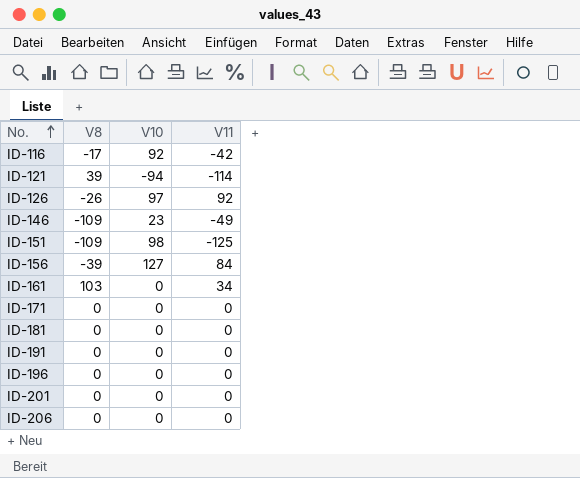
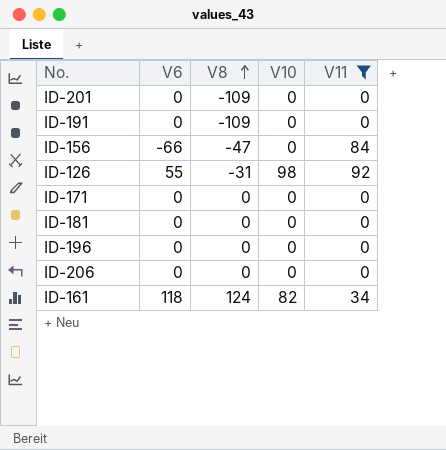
filter: none -> V11 >= 0
row order: No. ascending -> V8 ascending
column V6 | position: none -> 2
ID-201 | V8: 0 -> -109
ID-191 | V8: 0 -> -109
ID-156 | V8: -39 -> -47
ID-156 | V10: 127 -> 0
ID-126 | V8: -26 -> -31
ID-126 | V10: 97 -> 98
ID-161 | V8: 103 -> 124
ID-161 | V10: 0 -> 82

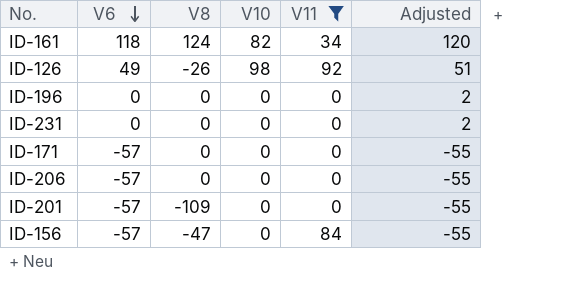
row order: V8 ascending -> V6 descending
column Adjusted | formula: none -> [V6] + 2
row ID-191: 0 | -109 | 0 | 0 -> none
row ID-181: 0 | 0 | 0 | 0 -> none
ID-126 | V6: 55 -> 49
ID-126 | V8: -31 -> -26
row ID-231: none -> 0 | 0 | 0 | 0 | 2
ID-171 | V6: 0 -> -57
ID-206 | V6: 0 -> -57
ID-201 | V6: 0 -> -57
ID-156 | V6: -66 -> -57

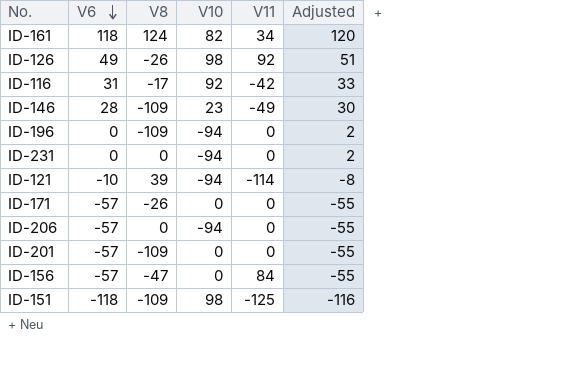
filter: V11 >= 0 -> none
ID-196 | V8: 0 -> -109
ID-196 | V10: 0 -> -94
ID-231 | V10: 0 -> -94
ID-171 | V8: 0 -> -26
ID-206 | V10: 0 -> -94

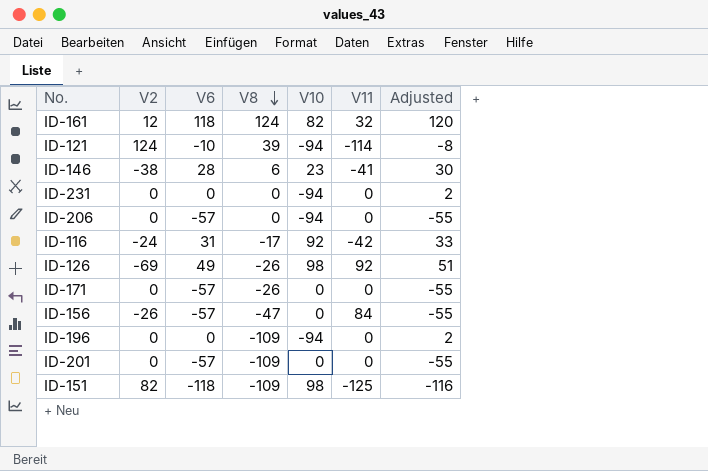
row order: V6 descending -> V8 descending
column V2 | position: none -> 2
ID-161 | V11: 34 -> 32
ID-146 | V8: -109 -> 6
ID-146 | V11: -49 -> -41

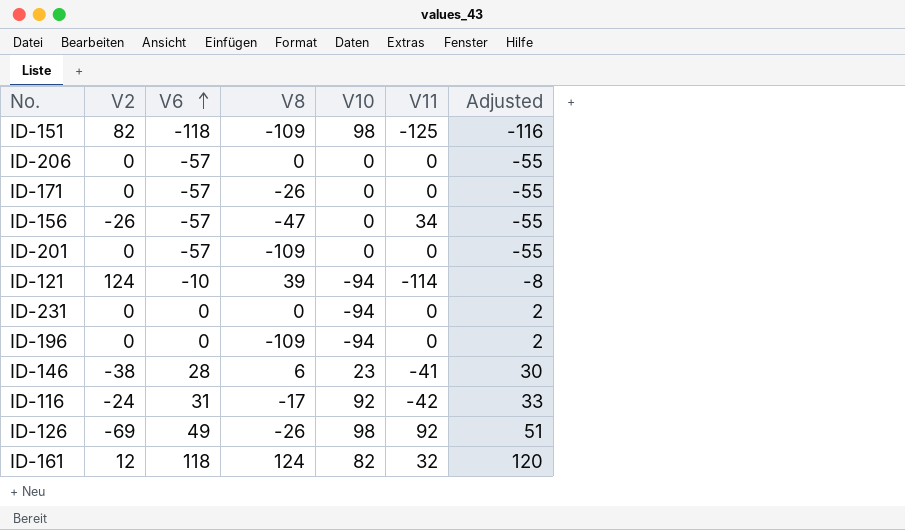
row order: V8 descending -> V6 ascending
ID-206 | V10: -94 -> 0
ID-156 | V11: 84 -> 34

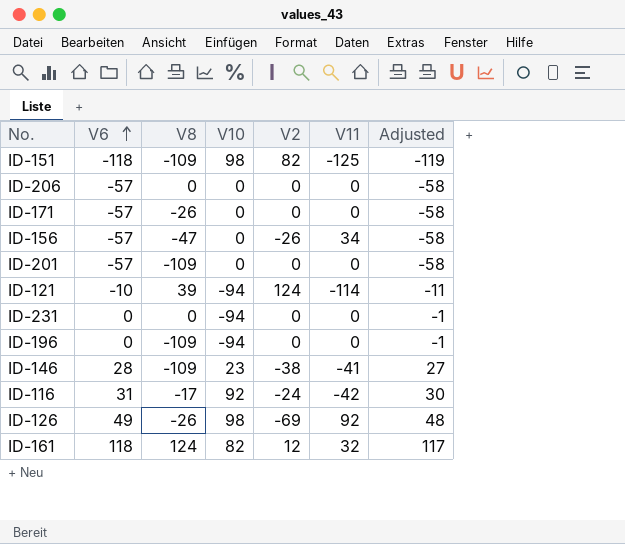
column V2 | position: 2 -> 5
column Adjusted | formula: [V6] + 2 -> [V6] - 1
ID-146 | V8: 6 -> -109

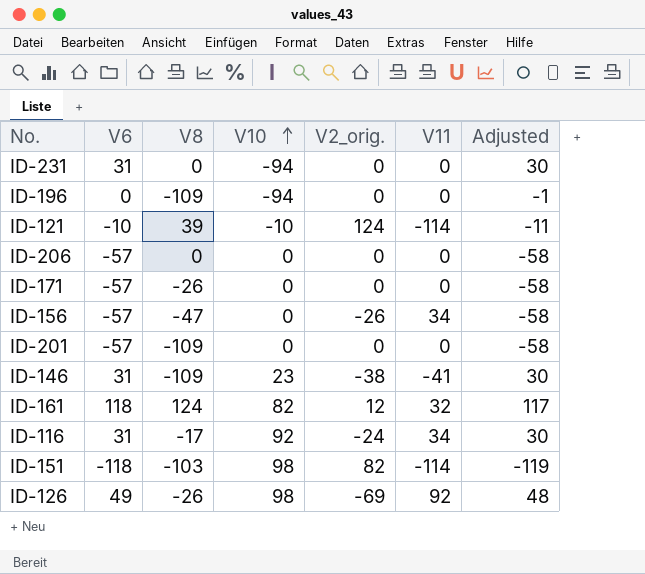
row order: V6 ascending -> V10 ascending
column name: V2 -> V2_orig.
ID-231 | V6: 0 -> 31
ID-231 | Adjusted: -1 -> 30
ID-121 | V10: -94 -> -10
ID-146 | V6: 28 -> 31
ID-146 | Adjusted: 27 -> 30
ID-116 | V11: -42 -> 34
ID-151 | V8: -109 -> -103
ID-151 | V11: -125 -> -114

